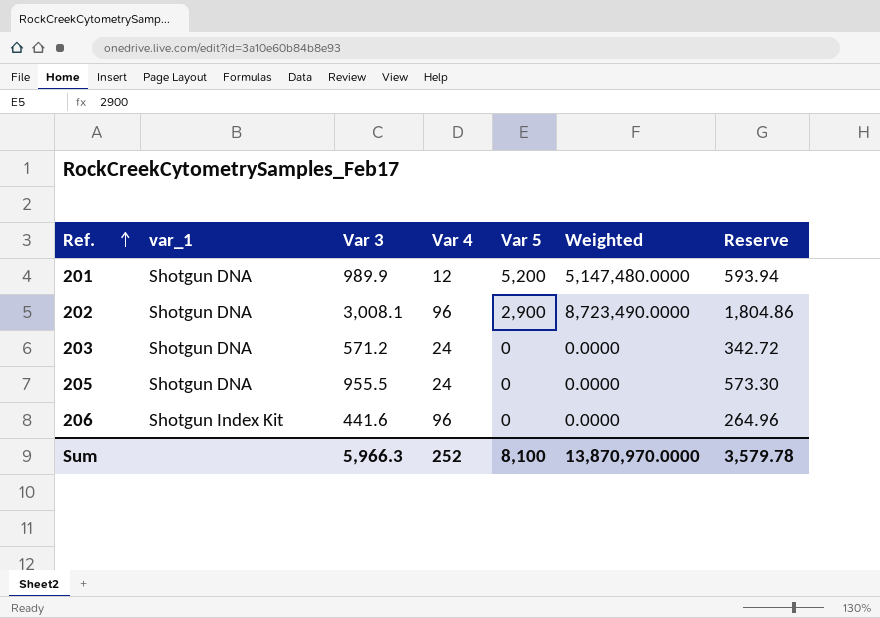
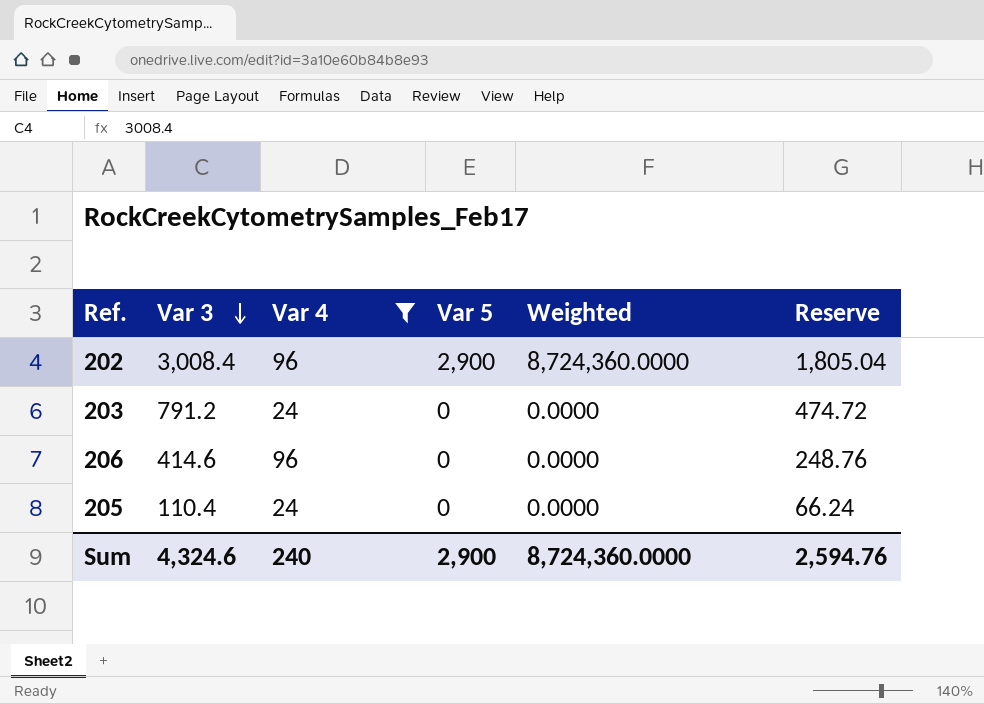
filter: none -> Var 4 != 12
row order: Ref. ascending -> Var 3 descending
column var_1 | position: 2 -> none
202 | Var 3: 3,008.1 -> 3,008.4
202 | Weighted: 8,723,490.0000 -> 8,724,360.0000
202 | Reserve: 1,804.86 -> 1,805.04
203 | Var 3: 571.2 -> 791.2
203 | Reserve: 342.72 -> 474.72
206 | Var 3: 441.6 -> 414.6
206 | Reserve: 264.96 -> 248.76
205 | Var 3: 955.5 -> 110.4
205 | Reserve: 573.30 -> 66.24
Sum | Var 3: 5,966.3 -> 4,324.6
Sum | Var 4: 252 -> 240
Sum | Var 5: 8,100 -> 2,900
Sum | Weighted: 13,870,970.0000 -> 8,724,360.0000
Sum | Reserve: 3,579.78 -> 2,594.76

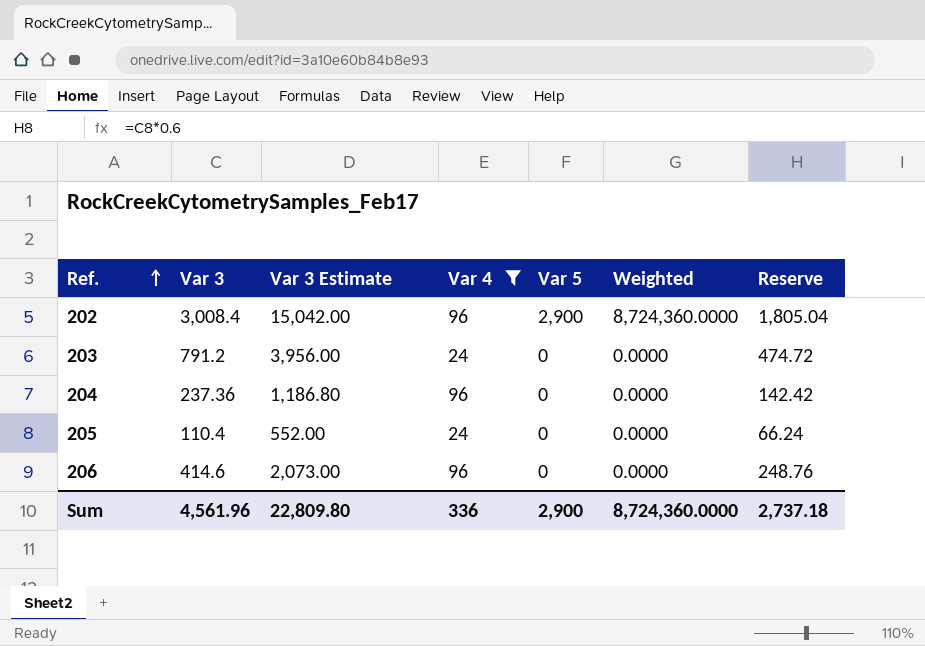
row order: Var 3 descending -> Ref. ascending
column Var 3 Estimate | formula: none -> [Var 3] * 5
row 204: none -> 237.36 | 1,186.80 | 96 | 0 | 0.0000 | 142.42
Sum | Var 3: 4,324.6 -> 4,561.96
Sum | Var 4: 240 -> 336
Sum | Reserve: 2,594.76 -> 2,737.18

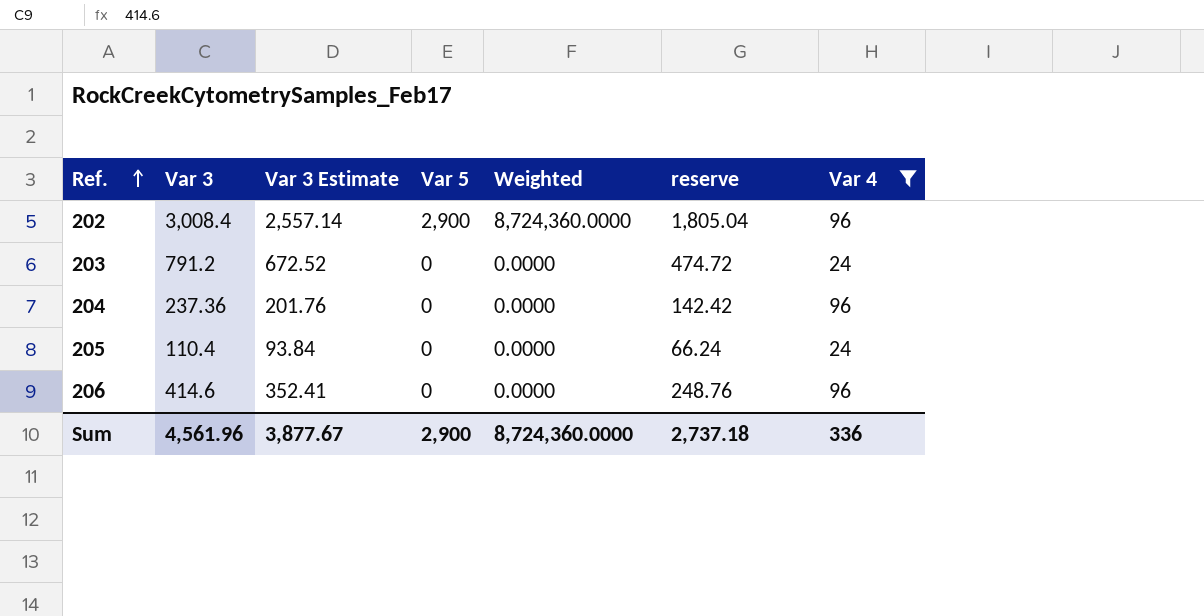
column Var 3 Estimate | formula: [Var 3] * 5 -> [Var 3] * 0.85
column name: Reserve -> reserve
column Var 4 | position: 4 -> 7
Sum | Var 3 Estimate: 22,809.80 -> 3,877.67

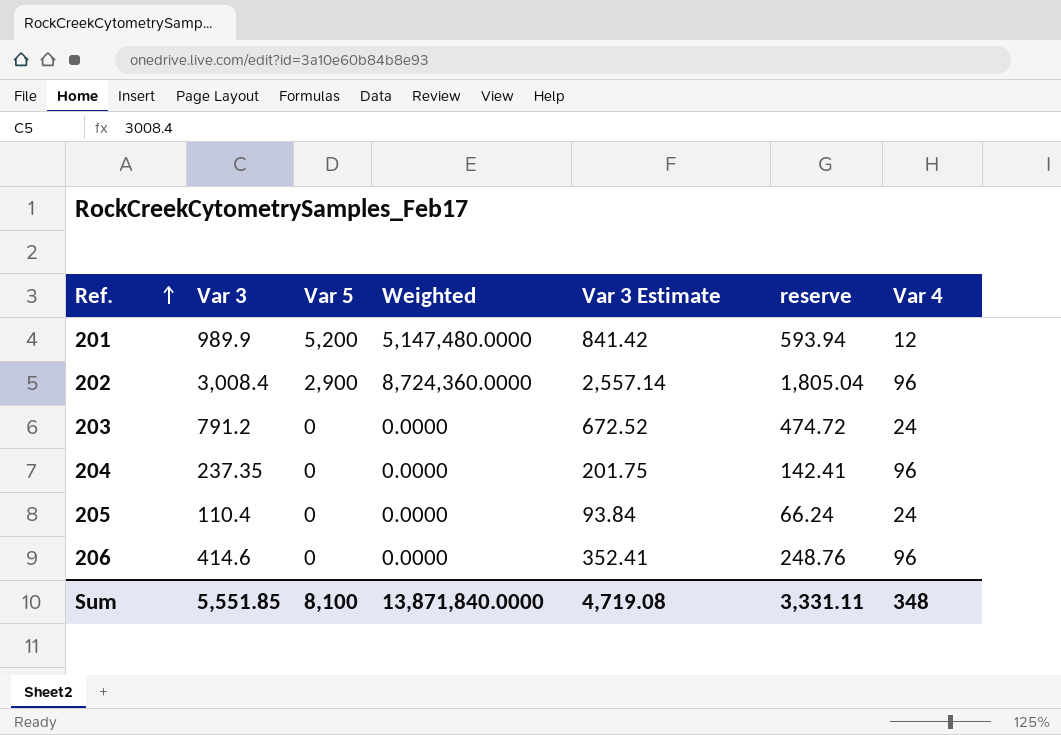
filter: Var 4 != 12 -> none
column Var 3 Estimate | position: 3 -> 5
204 | Var 3: 237.36 -> 237.35
204 | Var 3 Estimate: 201.76 -> 201.75
204 | reserve: 142.42 -> 142.41
Sum | Var 3: 4,561.96 -> 5,551.85
Sum | Var 5: 2,900 -> 8,100
Sum | Weighted: 8,724,360.0000 -> 13,871,840.0000
Sum | Var 3 Estimate: 3,877.67 -> 4,719.08
Sum | reserve: 2,737.18 -> 3,331.11
Sum | Var 4: 336 -> 348

